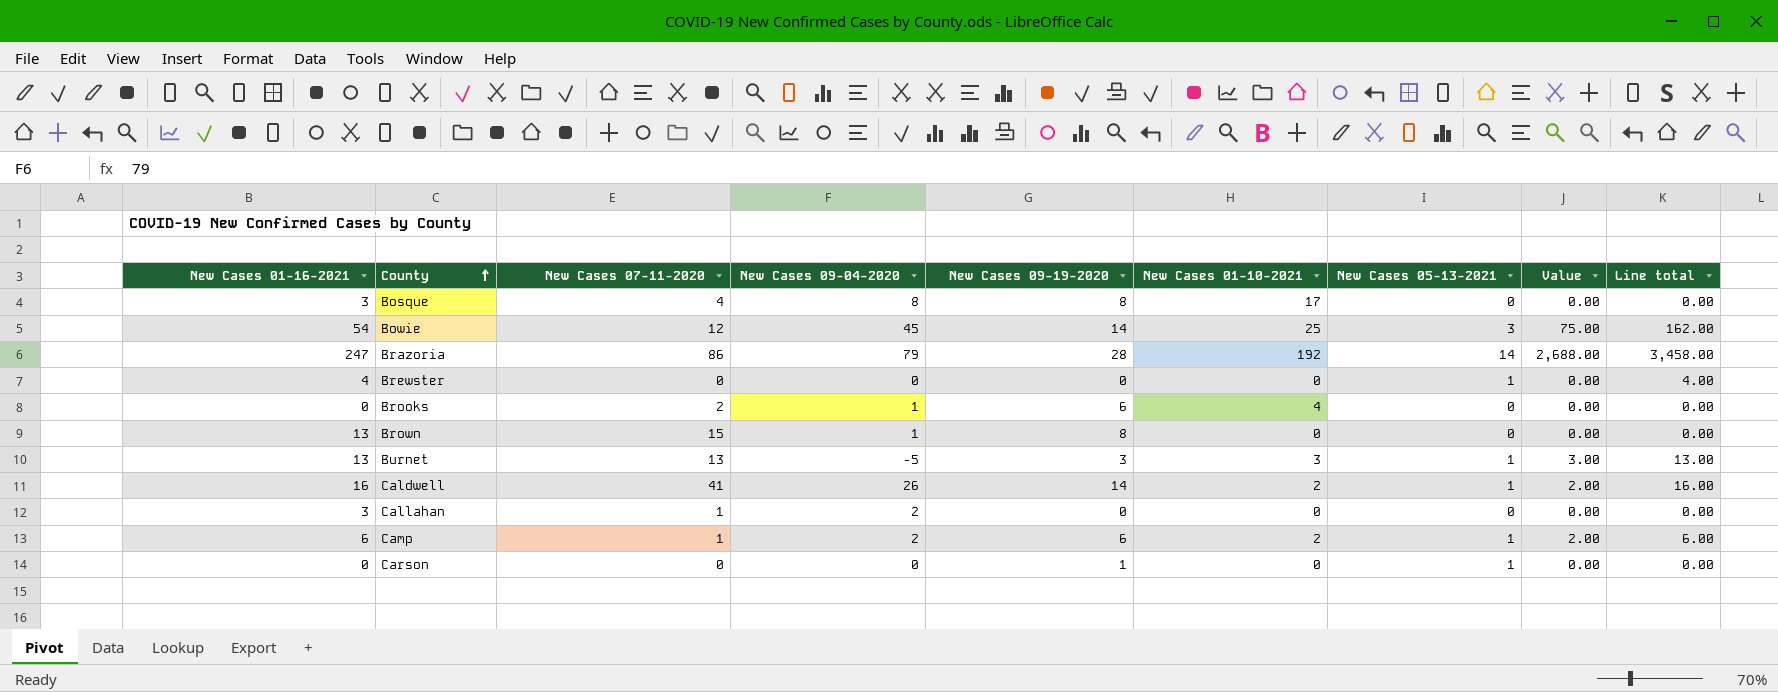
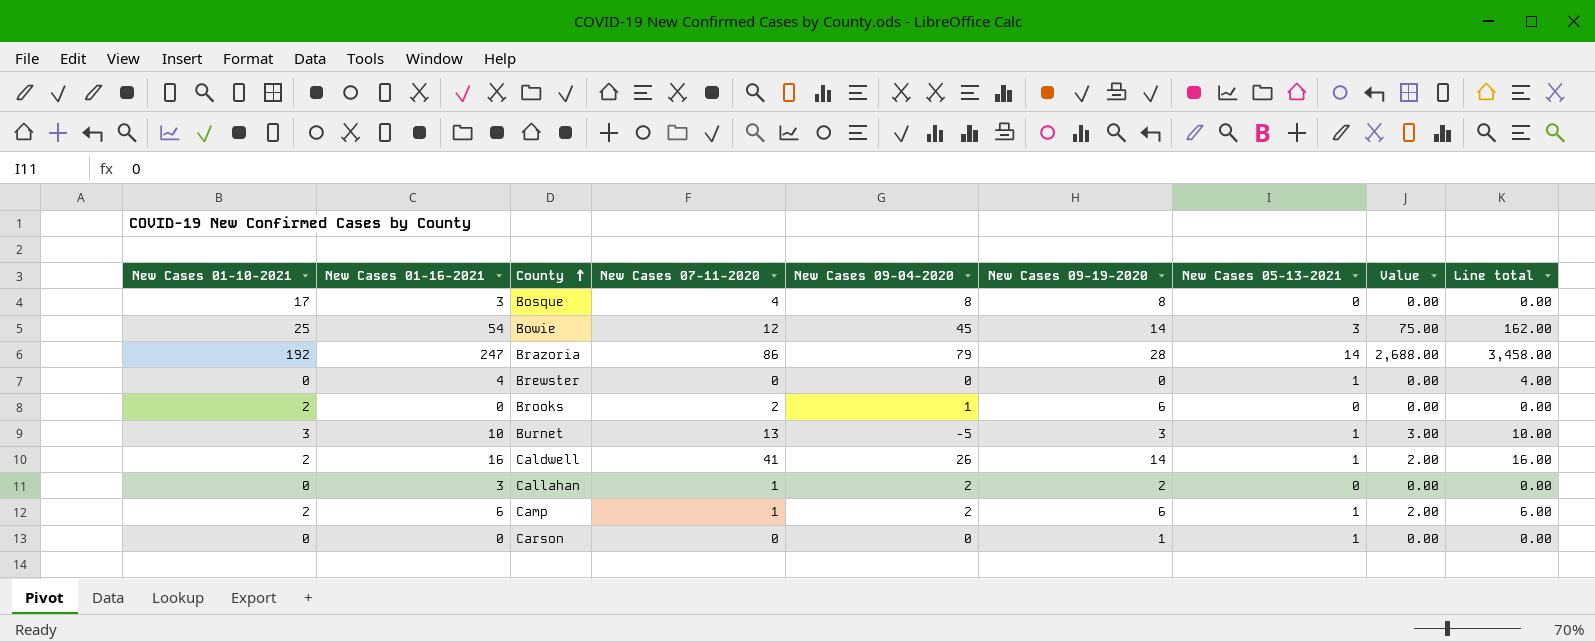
column New Cases 01-10-2021 | position: 6 -> 1
row Brown: 13 | 15 | 1 | 8 | 0 | 0 | 0.00 | 0.00 -> none
Brooks | New Cases 01-10-2021: 4 -> 2
Burnet | New Cases 01-16-2021: 13 -> 10
Burnet | Line total: 13.00 -> 10.00
Callahan | New Cases 09-19-2020: 0 -> 2

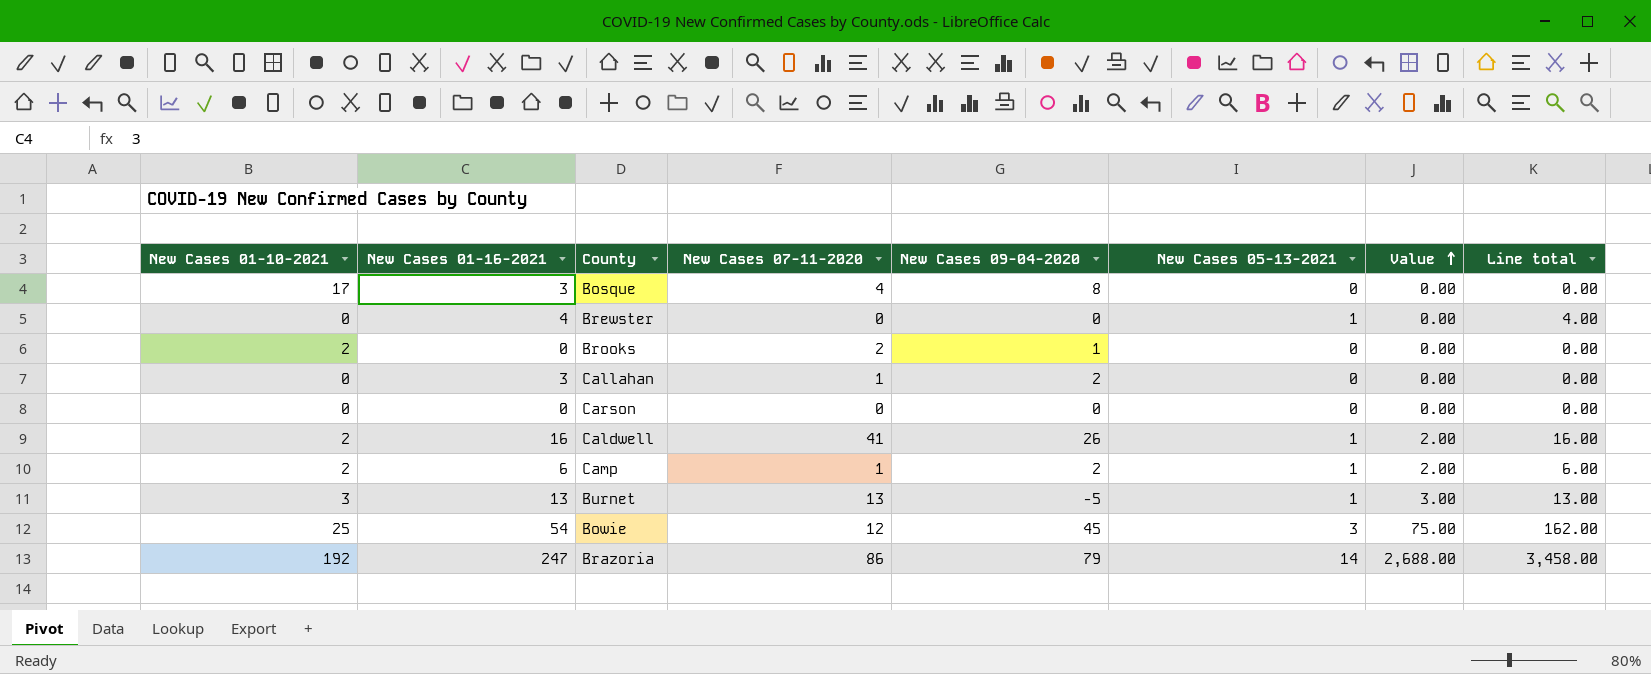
row order: County ascending -> Value ascending
column New Cases 09-19-2020 | position: 6 -> none
Carson | New Cases 05-13-2021: 1 -> 0
Burnet | New Cases 01-16-2021: 10 -> 13
Burnet | Line total: 10.00 -> 13.00

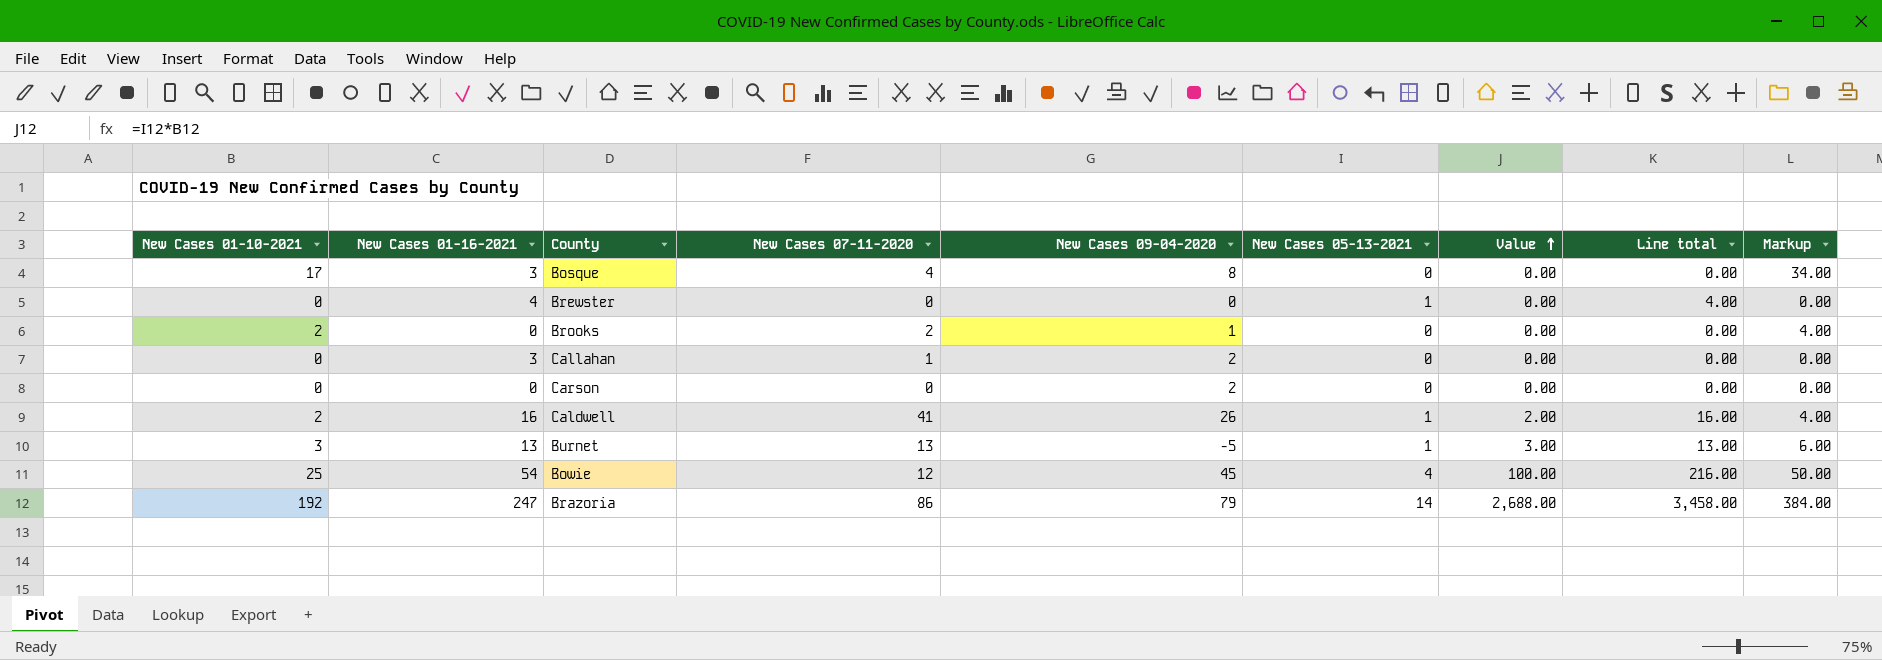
column Markup | formula: none -> [New Cases 01-10-2021] * 2
row Camp: 2 | 6 | 1 | 2 | 1 | 2.00 | 6.00 -> none
Carson | New Cases 09-04-2020: 0 -> 2
Bowie | New Cases 05-13-2021: 3 -> 4
Bowie | Value: 75.00 -> 100.00
Bowie | Line total: 162.00 -> 216.00

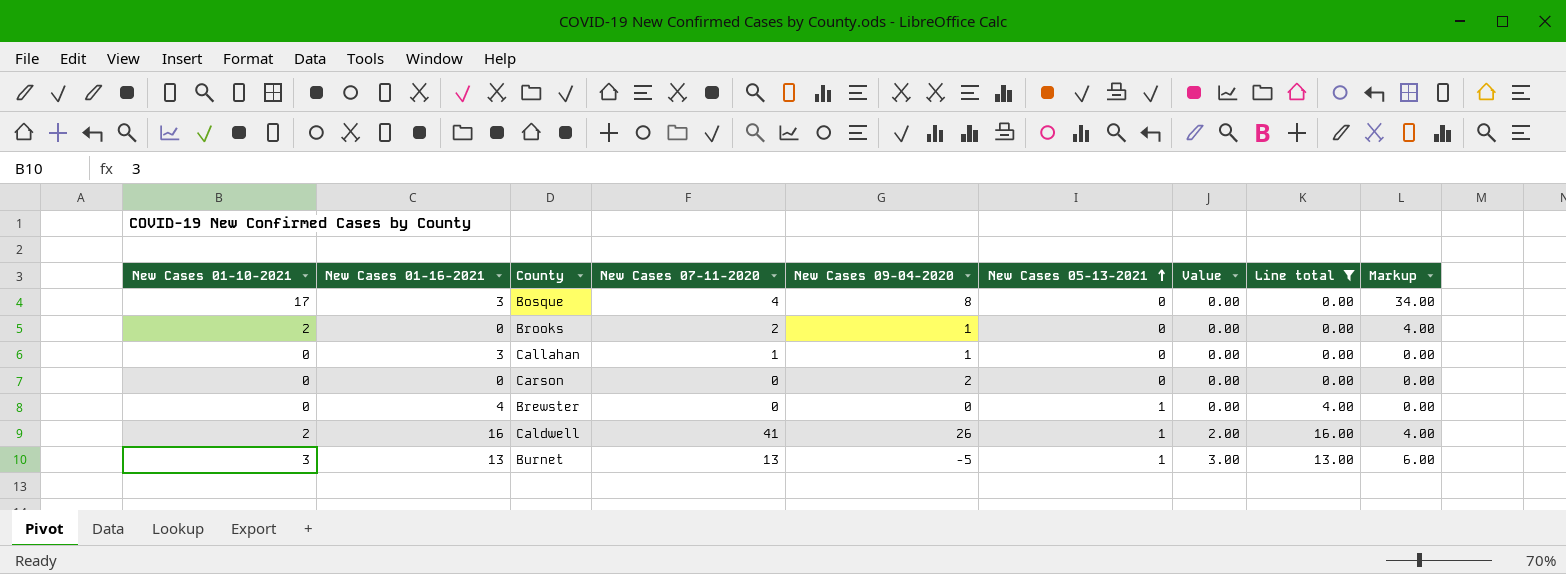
filter: none -> Line total <= 16.00
row order: Value ascending -> New Cases 05-13-2021 ascending
Callahan | New Cases 09-04-2020: 2 -> 1

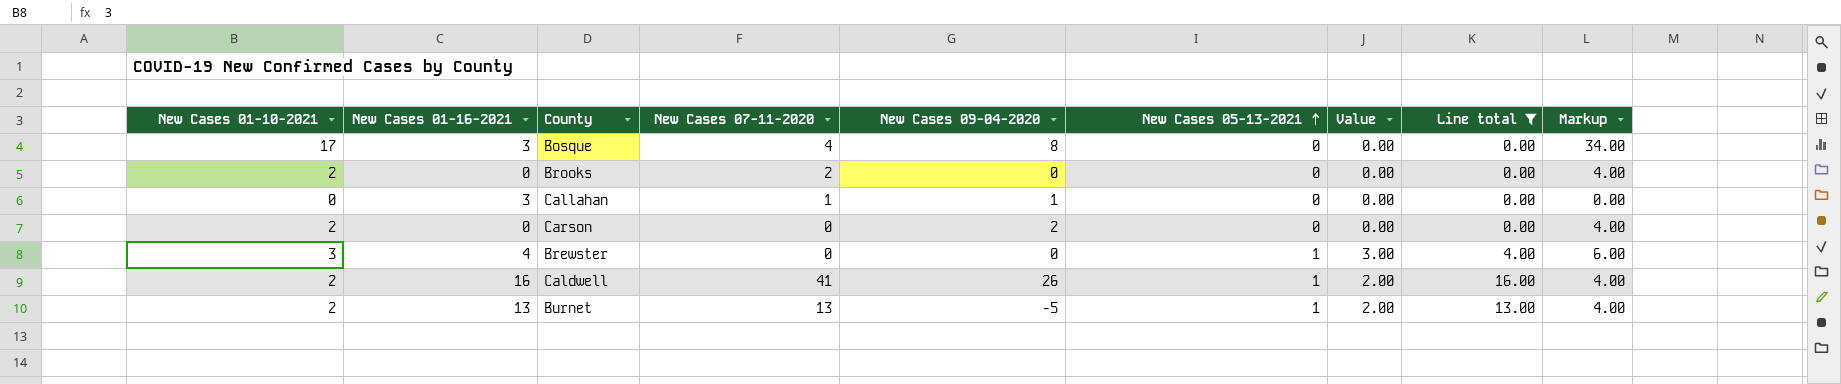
Brooks | New Cases 09-04-2020: 1 -> 0
Carson | New Cases 01-10-2021: 0 -> 2
Carson | Markup: 0.00 -> 4.00
Brewster | New Cases 01-10-2021: 0 -> 3
Brewster | Value: 0.00 -> 3.00
Brewster | Markup: 0.00 -> 6.00
Burnet | New Cases 01-10-2021: 3 -> 2
Burnet | Value: 3.00 -> 2.00
Burnet | Markup: 6.00 -> 4.00

